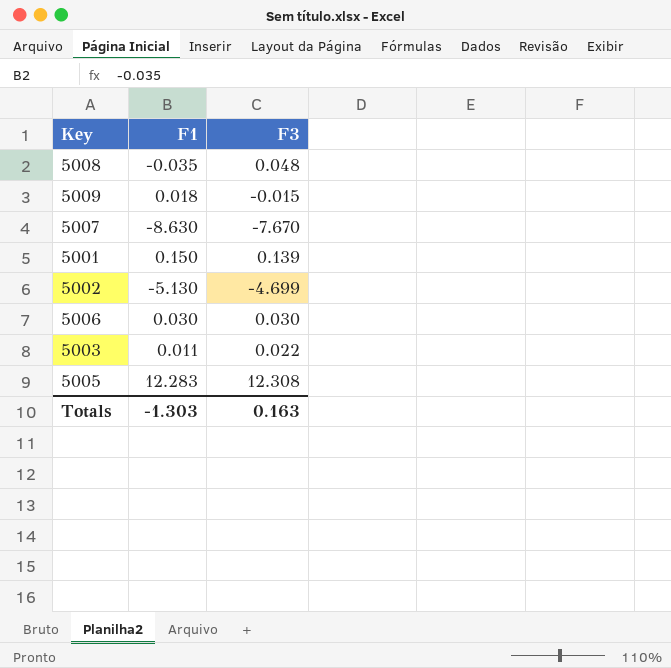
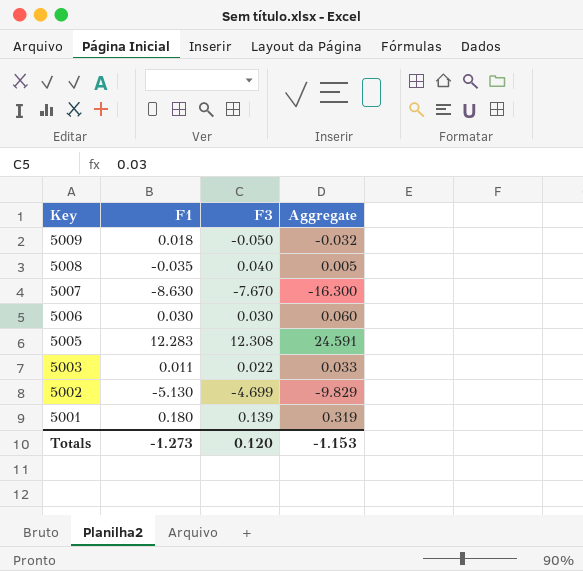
row order: none -> Key descending
column Aggregate | formula: none -> [F1] + [F3]
5009 | F3: -0.015 -> -0.050
5008 | F3: 0.048 -> 0.040
5001 | F1: 0.150 -> 0.180
Totals | F1: -1.303 -> -1.273
Totals | F3: 0.163 -> 0.120

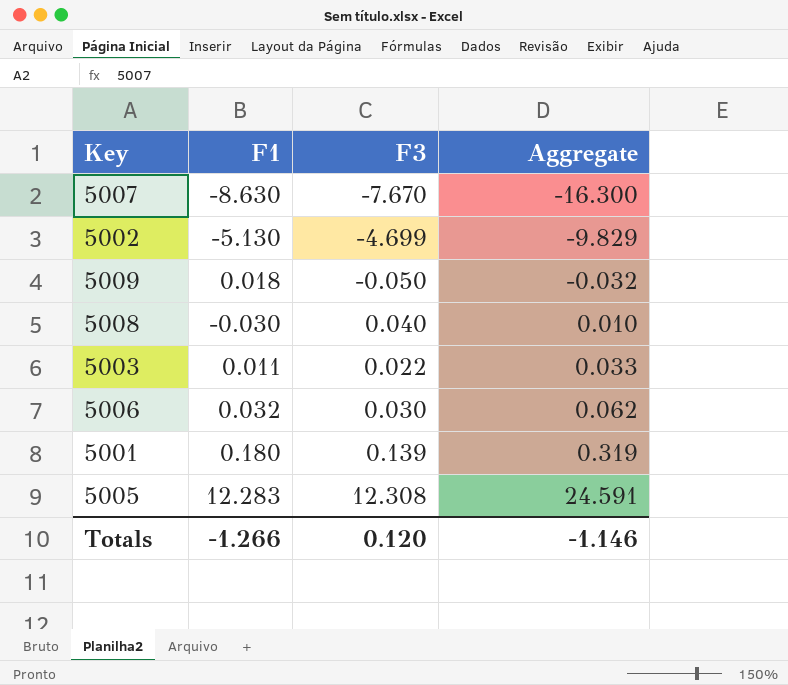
row order: Key descending -> Aggregate ascending
5008 | F1: -0.035 -> -0.030
5008 | Aggregate: 0.005 -> 0.010
5006 | F1: 0.030 -> 0.032
5006 | Aggregate: 0.060 -> 0.062
Totals | F1: -1.273 -> -1.266
Totals | Aggregate: -1.153 -> -1.146

